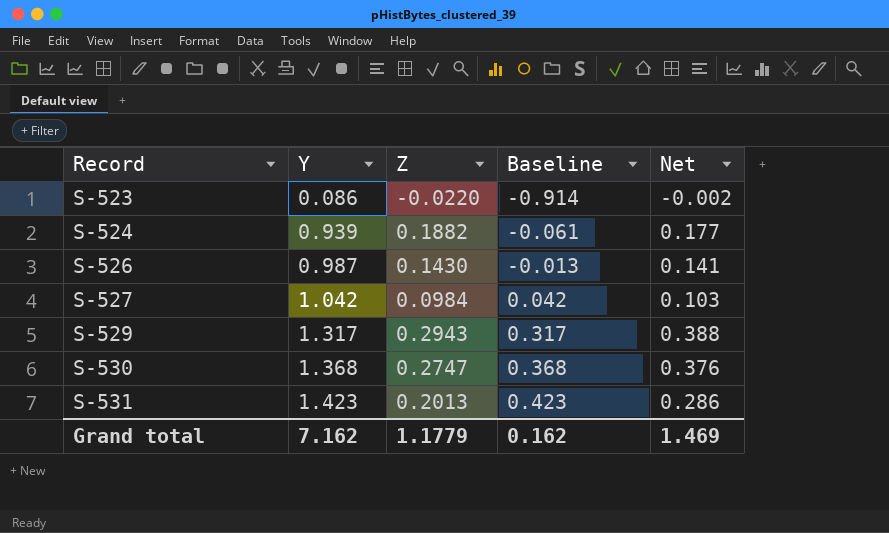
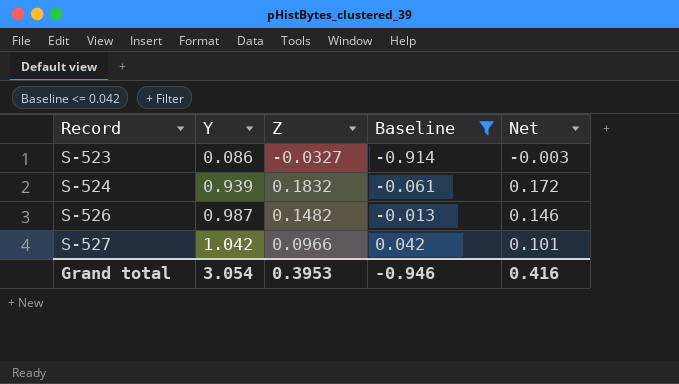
filter: none -> Baseline <= 0.042
S-523 | Z: -0.0220 -> -0.0327
S-523 | Net: -0.002 -> -0.003
S-524 | Z: 0.1882 -> 0.1832
S-524 | Net: 0.177 -> 0.172
S-526 | Z: 0.1430 -> 0.1482
S-526 | Net: 0.141 -> 0.146
S-527 | Z: 0.0984 -> 0.0966
S-527 | Net: 0.103 -> 0.101
Grand total | Y: 7.162 -> 3.054
Grand total | Z: 1.1779 -> 0.3953
Grand total | Baseline: 0.162 -> -0.946
Grand total | Net: 1.469 -> 0.416

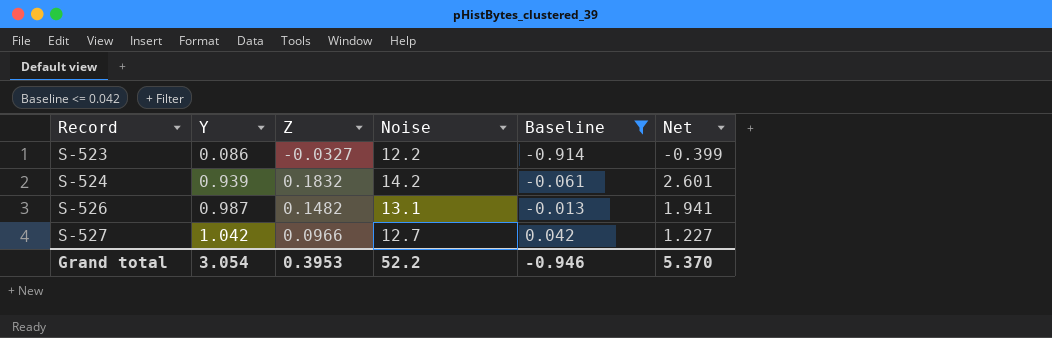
column Noise | position: none -> 4
column Net | formula: [Y] * [Z] -> [Z] * [Noise]
Grand total | Net: 0.416 -> 5.370

